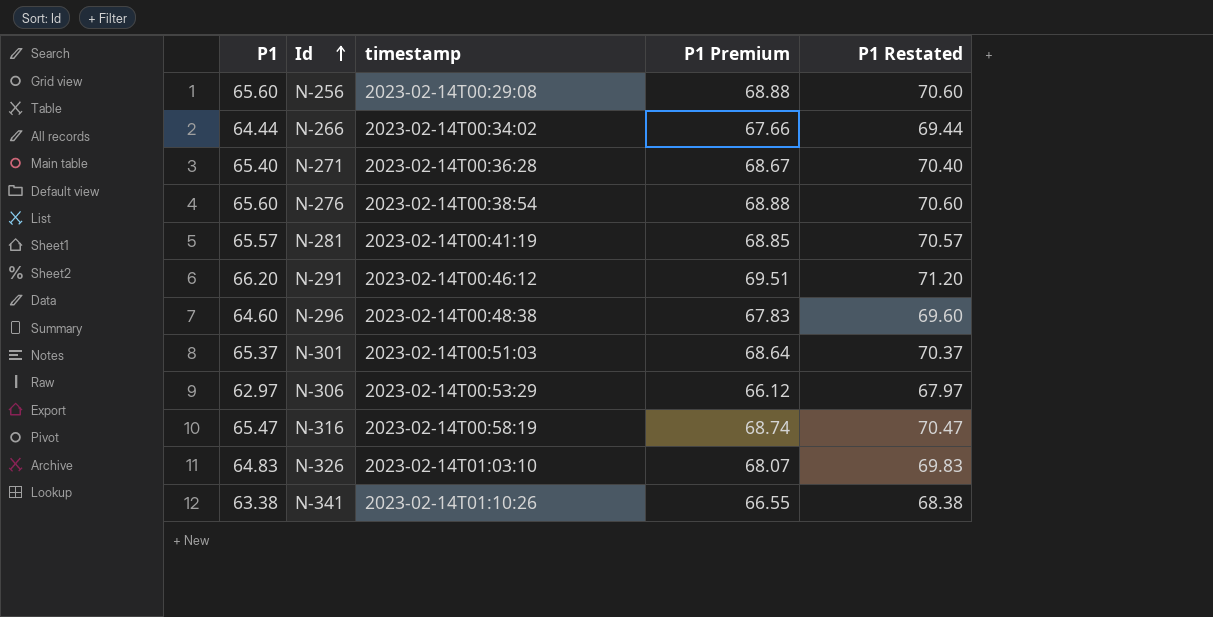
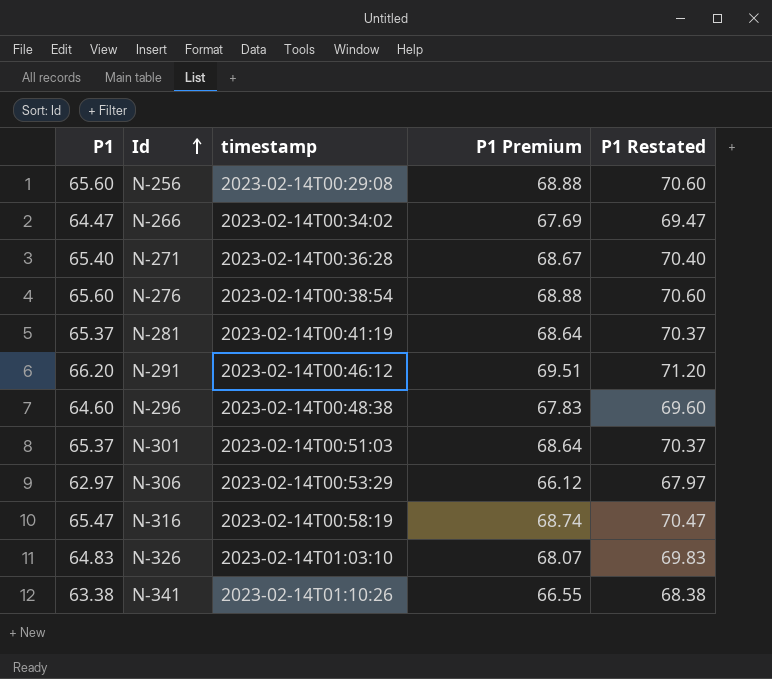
N-266 | P1: 64.44 -> 64.47
N-266 | P1 Premium: 67.66 -> 67.69
N-266 | P1 Restated: 69.44 -> 69.47
N-281 | P1: 65.57 -> 65.37
N-281 | P1 Premium: 68.85 -> 68.64
N-281 | P1 Restated: 70.57 -> 70.37

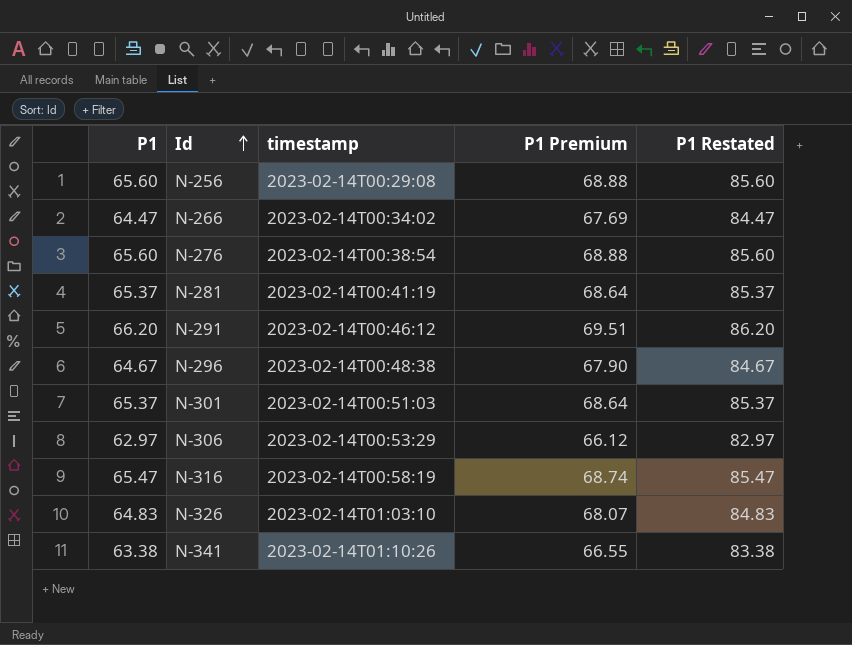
column P1 Restated | formula: [P1] + 5 -> [P1] + 20
row N-271: 65.40 | 2023-02-14T00:36:28 | 68.67 | 70.40 -> none
N-296 | P1: 64.60 -> 64.67
N-296 | P1 Premium: 67.83 -> 67.90

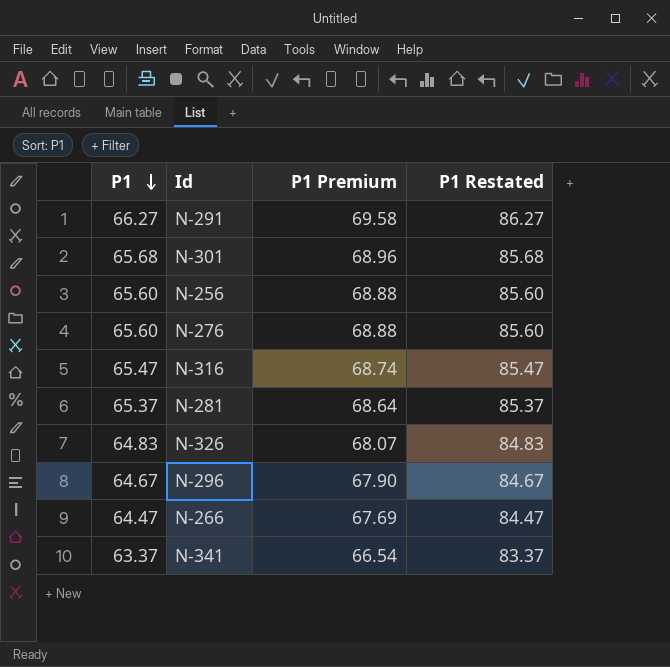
row order: Id ascending -> P1 descending
column timestamp | position: 3 -> none
row N-306: 62.97 | 2023-02-14T00:53:29 | 66.12 | 82.97 -> none
N-291 | P1: 66.20 -> 66.27
N-291 | P1 Premium: 69.51 -> 69.58
N-291 | P1 Restated: 86.20 -> 86.27
N-301 | P1: 65.37 -> 65.68
N-301 | P1 Premium: 68.64 -> 68.96
N-301 | P1 Restated: 85.37 -> 85.68
N-341 | P1: 63.38 -> 63.37
N-341 | P1 Premium: 66.55 -> 66.54
N-341 | P1 Restated: 83.38 -> 83.37

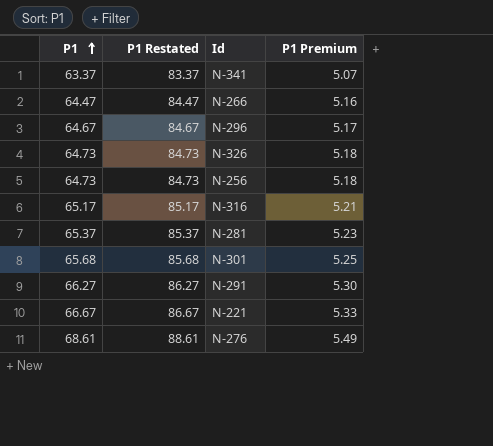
row order: P1 descending -> P1 ascending
column P1 Restated | position: 4 -> 2
column P1 Premium | formula: [P1] * 1.05 -> [P1] * 0.08
N-326 | P1: 64.83 -> 64.73
N-326 | P1 Restated: 84.83 -> 84.73
N-256 | P1: 65.60 -> 64.73
N-256 | P1 Restated: 85.60 -> 84.73
N-316 | P1: 65.47 -> 65.17
N-316 | P1 Restated: 85.47 -> 85.17
row N-221: none -> 66.67 | 86.67 | 5.33
N-276 | P1: 65.60 -> 68.61
N-276 | P1 Restated: 85.60 -> 88.61

